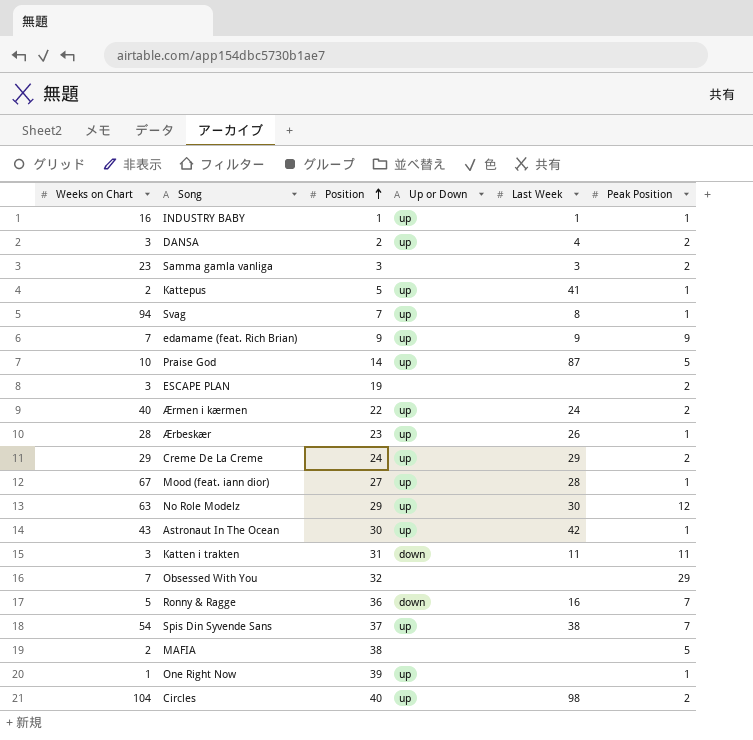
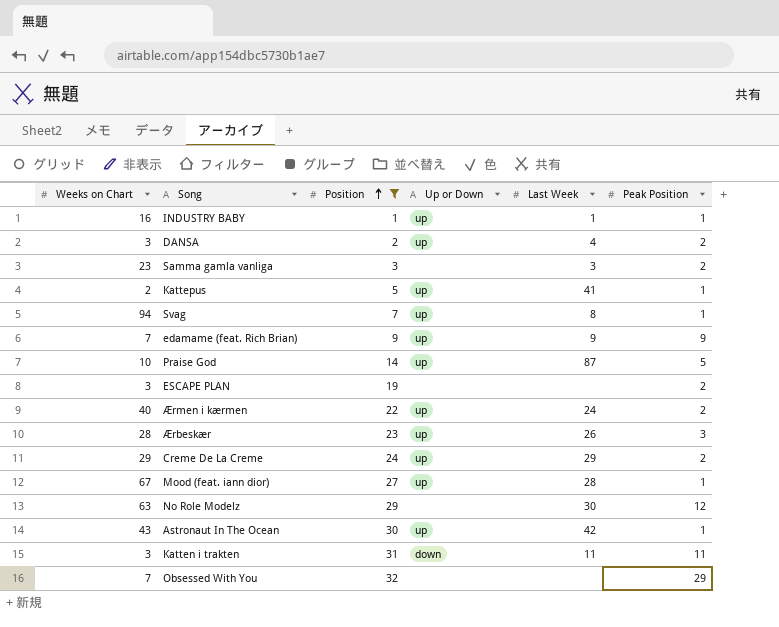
filter: none -> Position <= 32
Ærbeskær | Peak Position: 1 -> 3
No Role Modelz | Up or Down: up -> none

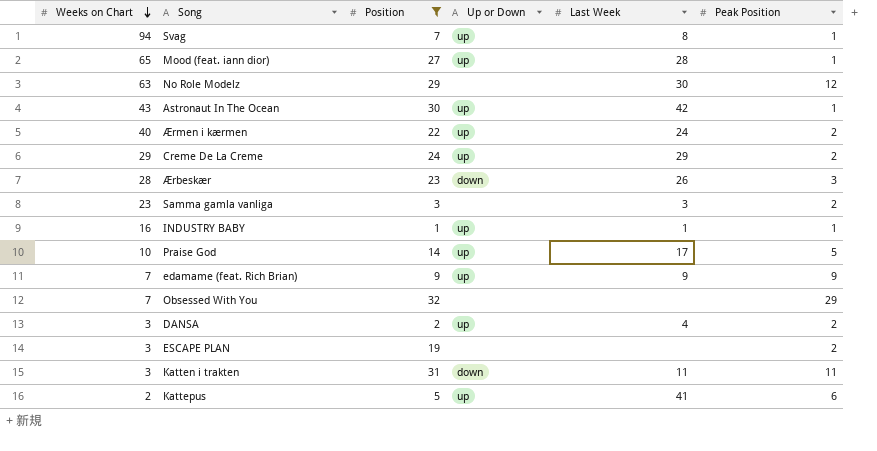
row order: Position ascending -> Weeks on Chart descending
Mood (feat. iann dior) | Weeks on Chart: 67 -> 65
Ærbeskær | Up or Down: up -> down
Praise God | Last Week: 87 -> 17
Kattepus | Peak Position: 1 -> 6

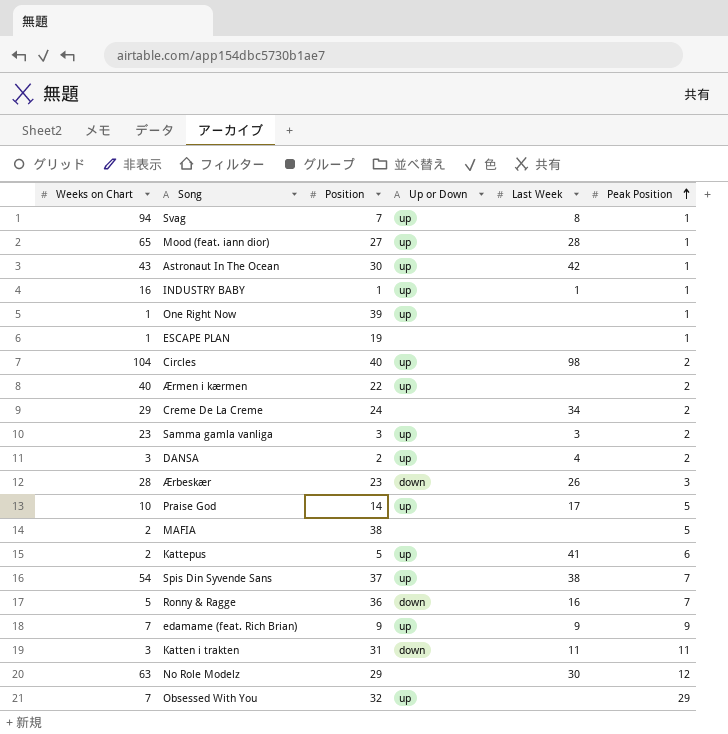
filter: Position <= 32 -> none
row order: Weeks on Chart descending -> Peak Position ascending
ESCAPE PLAN | Weeks on Chart: 3 -> 1
ESCAPE PLAN | Peak Position: 2 -> 1
Ærmen i kærmen | Last Week: 24 -> none
Creme De La Creme | Up or Down: up -> none
Creme De La Creme | Last Week: 29 -> 34
Samma gamla vanliga | Up or Down: none -> up
Obsessed With You | Up or Down: none -> up

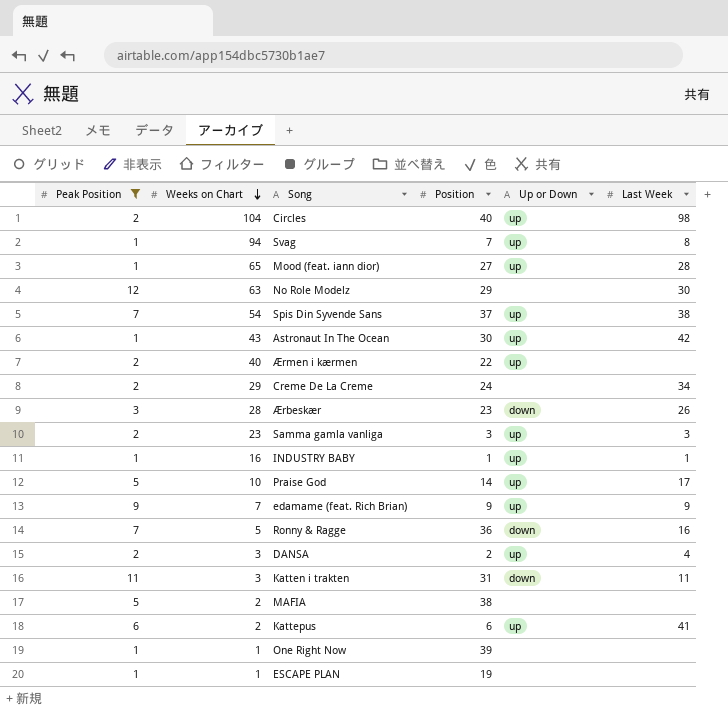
filter: none -> Peak Position != 29
row order: Peak Position ascending -> Weeks on Chart descending
column Peak Position | position: 6 -> 1
Kattepus | Position: 5 -> 6
One Right Now | Up or Down: up -> none

